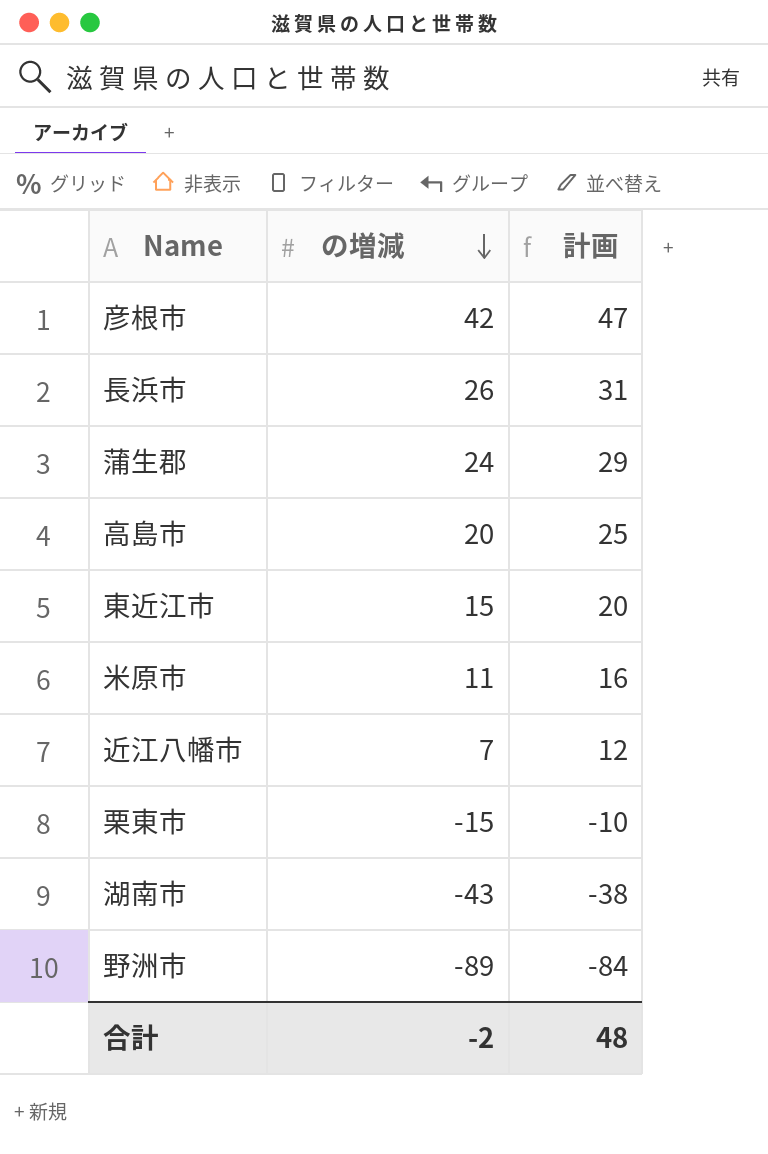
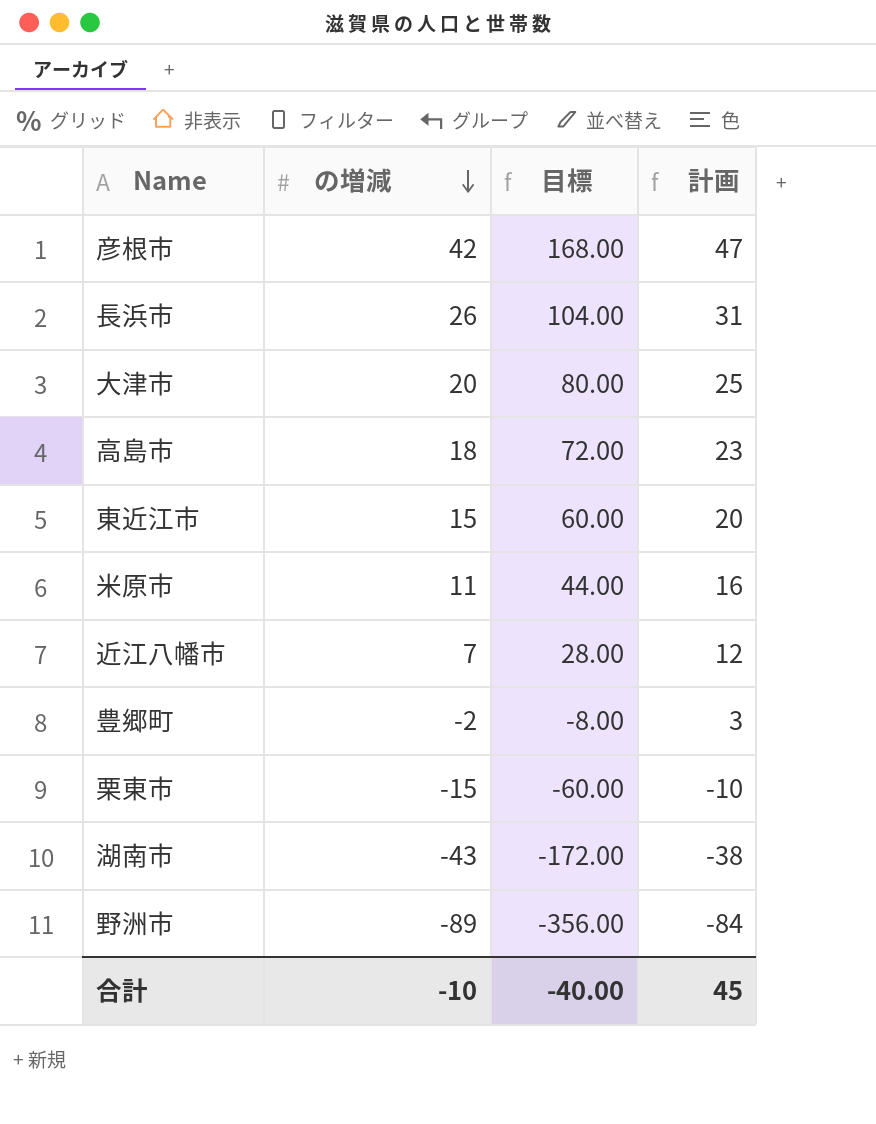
column 目標 | formula: none -> [の増減] * 4
row 蒲生郡: 24 | 29 -> none
row 大津市: none -> 20 | 80.00 | 25
高島市 | の増減: 20 -> 18
高島市 | 計画: 25 -> 23
row 豊郷町: none -> -2 | -8.00 | 3
合計 | の増減: -2 -> -10
合計 | 計画: 48 -> 45

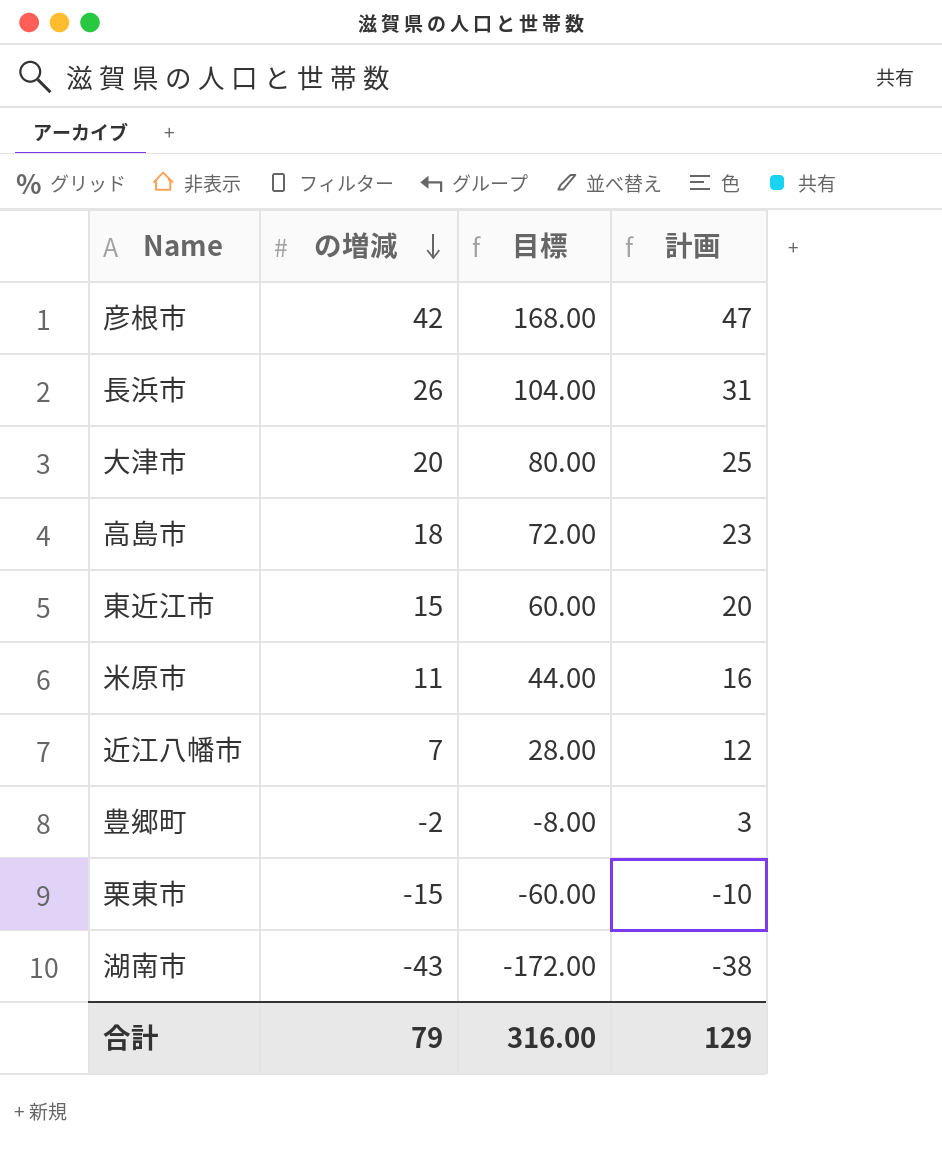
row 野洲市: -89 | -356.00 | -84 -> none
合計 | の増減: -10 -> 79
合計 | 目標: -40.00 -> 316.00
合計 | 計画: 45 -> 129

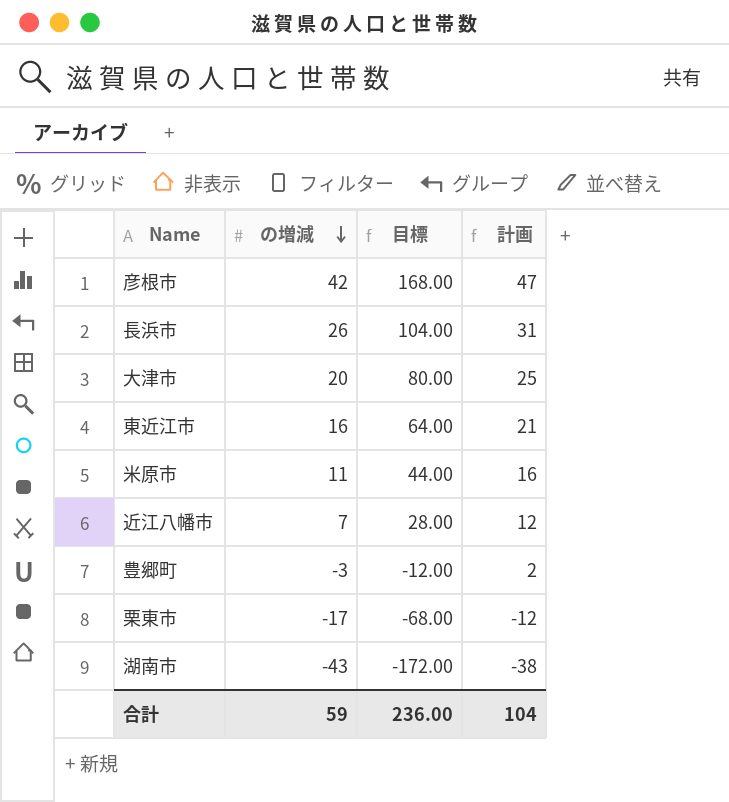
row 高島市: 18 | 72.00 | 23 -> none
東近江市 | の増減: 15 -> 16
東近江市 | 目標: 60.00 -> 64.00
東近江市 | 計画: 20 -> 21
豊郷町 | の増減: -2 -> -3
豊郷町 | 目標: -8.00 -> -12.00
豊郷町 | 計画: 3 -> 2
栗東市 | の増減: -15 -> -17
栗東市 | 目標: -60.00 -> -68.00
栗東市 | 計画: -10 -> -12
合計 | の増減: 79 -> 59
合計 | 目標: 316.00 -> 236.00
合計 | 計画: 129 -> 104

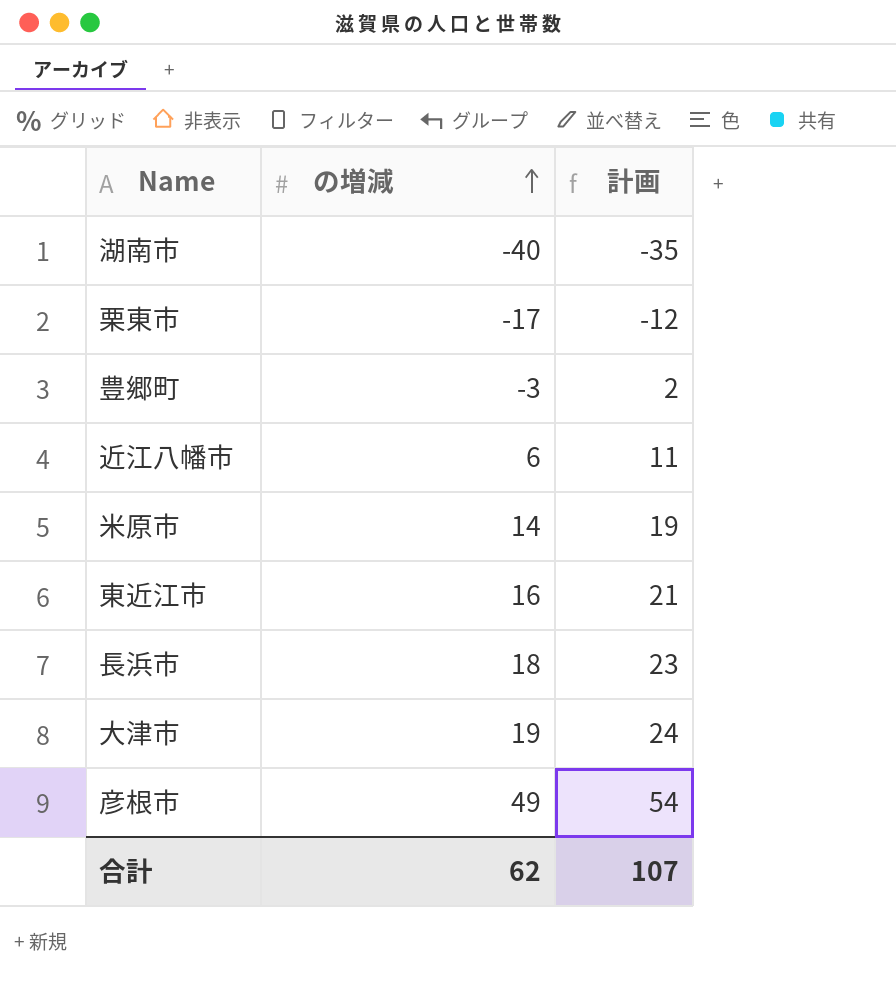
row order: の増減 descending -> の増減 ascending
column 目標 | formula: [の増減] * 4 -> none
湖南市 | の増減: -43 -> -40
湖南市 | 計画: -38 -> -35
近江八幡市 | の増減: 7 -> 6
近江八幡市 | 計画: 12 -> 11
米原市 | の増減: 11 -> 14
米原市 | 計画: 16 -> 19
長浜市 | の増減: 26 -> 18
長浜市 | 計画: 31 -> 23
大津市 | の増減: 20 -> 19
大津市 | 計画: 25 -> 24
彦根市 | の増減: 42 -> 49
彦根市 | 計画: 47 -> 54
合計 | の増減: 59 -> 62
合計 | 計画: 104 -> 107

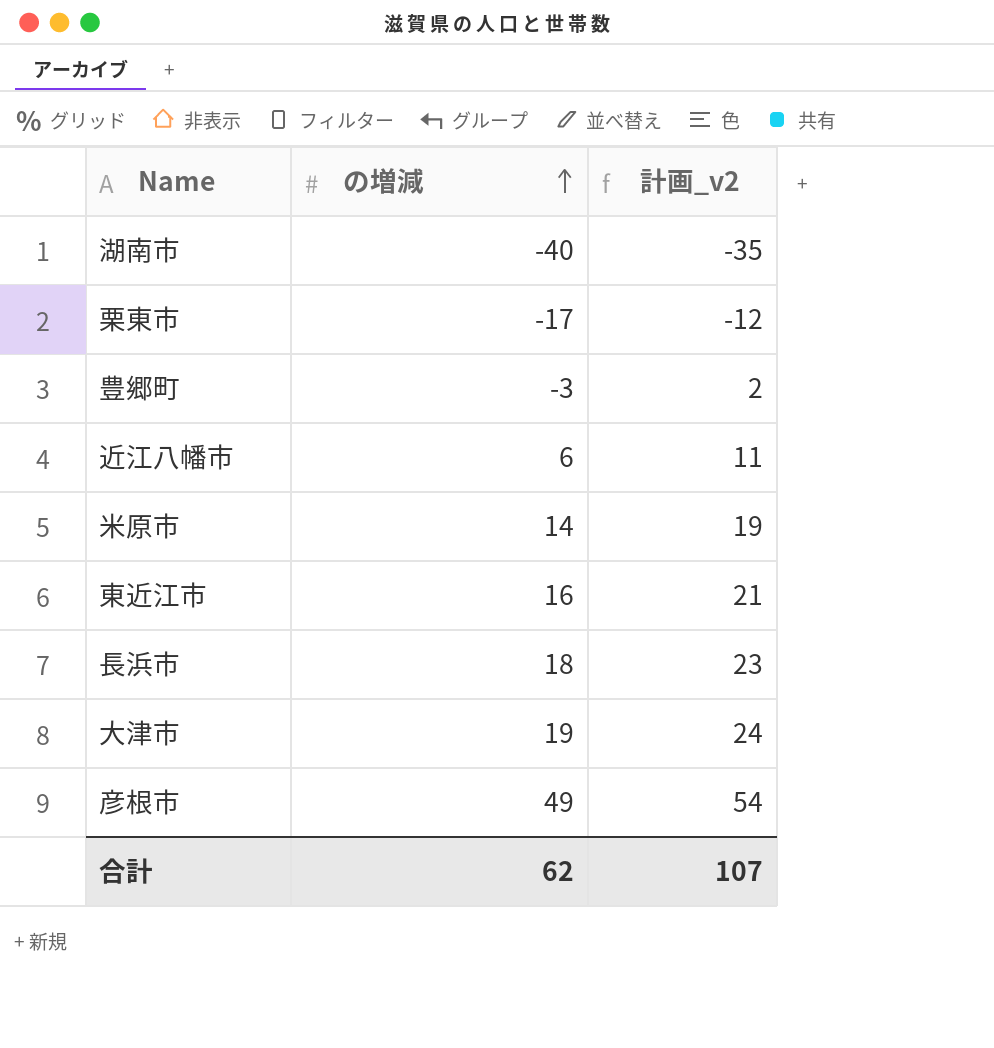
column name: 計画 -> 計画_v2

